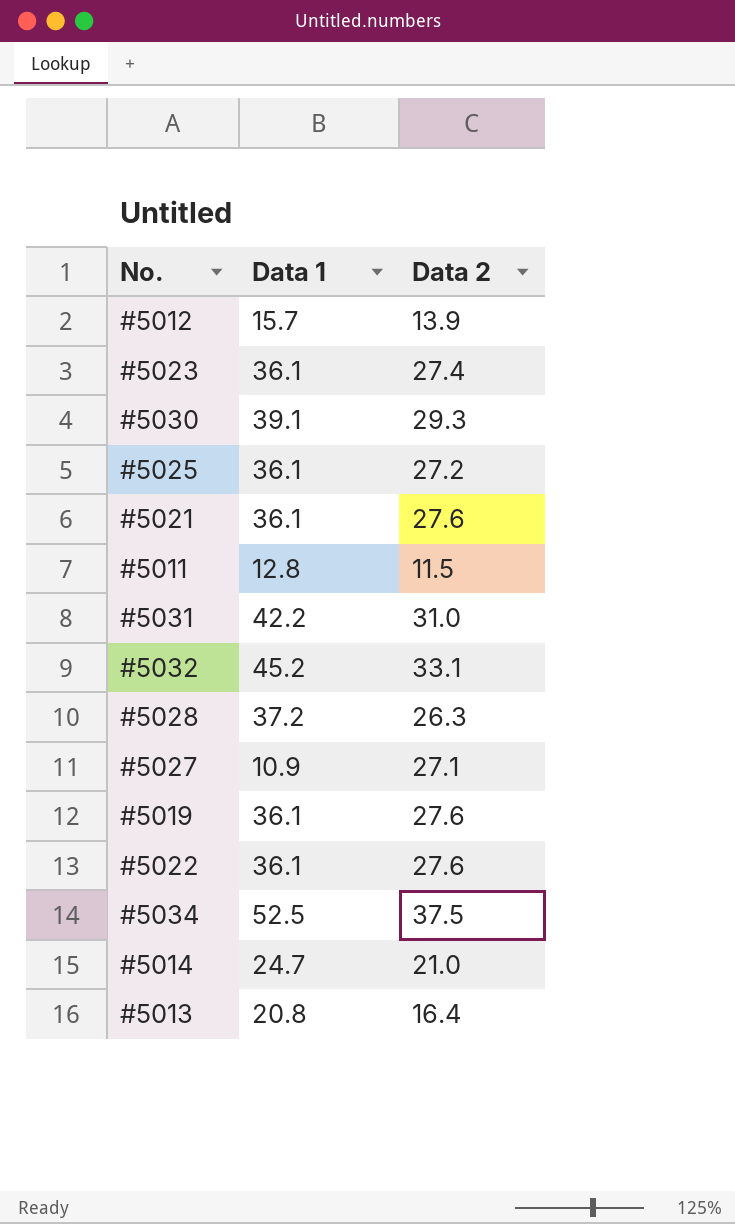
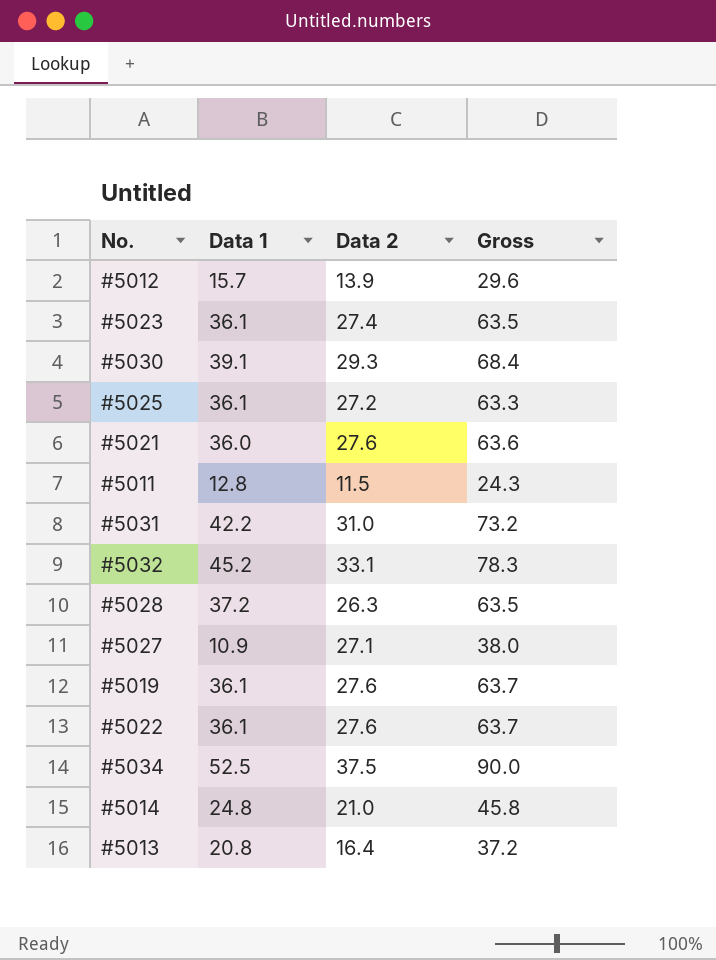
column Gross | formula: none -> [Data 1] + [Data 2]
#5021 | Data 1: 36.1 -> 36.0
#5014 | Data 1: 24.7 -> 24.8

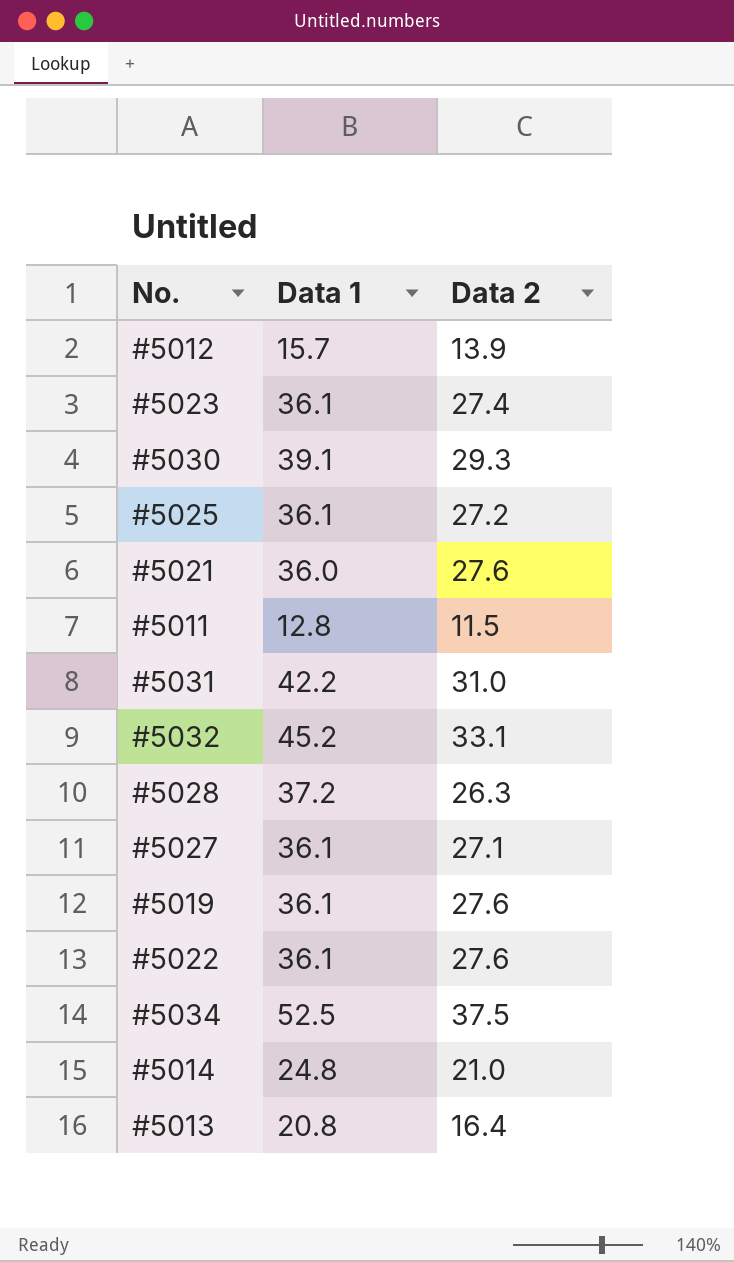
column Gross | formula: [Data 1] + [Data 2] -> none
#5027 | Data 1: 10.9 -> 36.1

